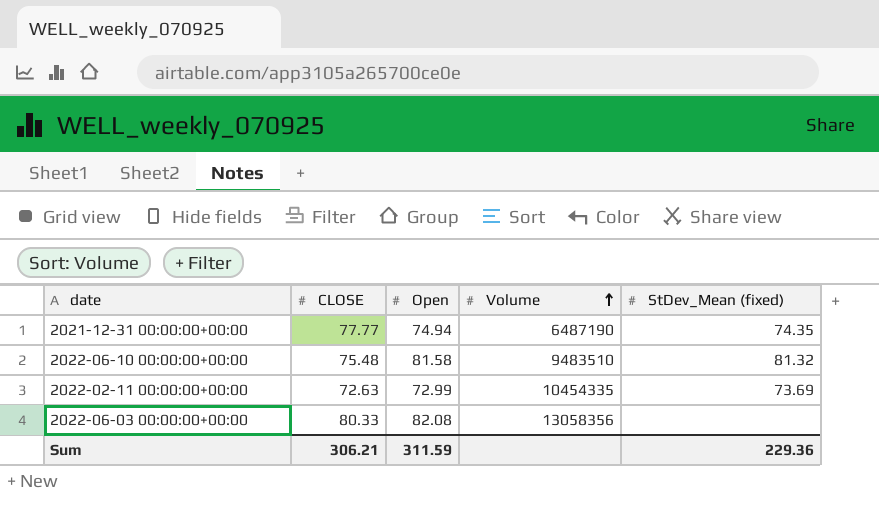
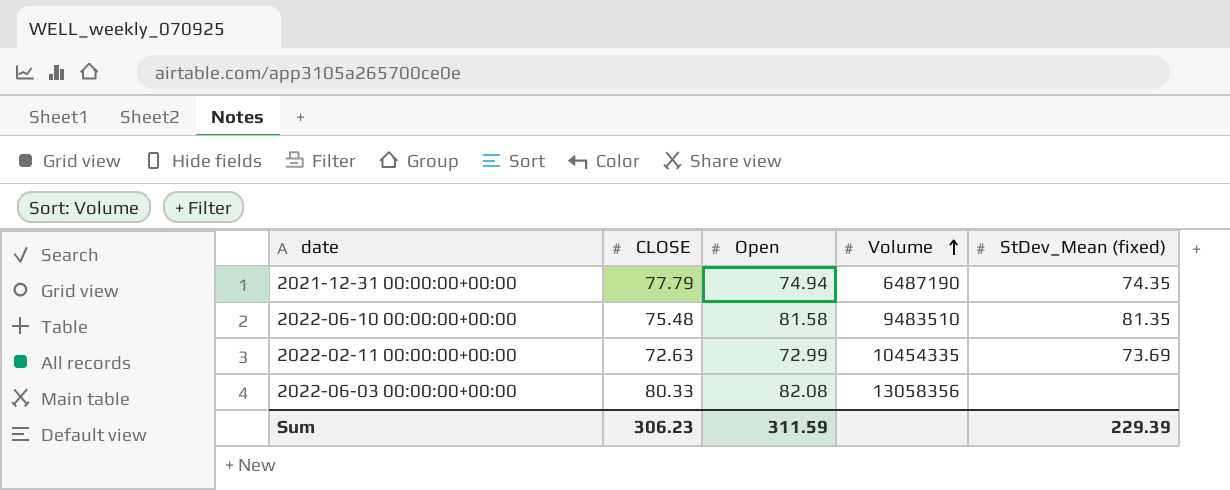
2021-12-31 00:00:00+00:00 | CLOSE: 77.77 -> 77.79
2022-06-10 00:00:00+00:00 | StDev_Mean (fixed): 81.32 -> 81.35
Sum | CLOSE: 306.21 -> 306.23
Sum | StDev_Mean (fixed): 229.36 -> 229.39

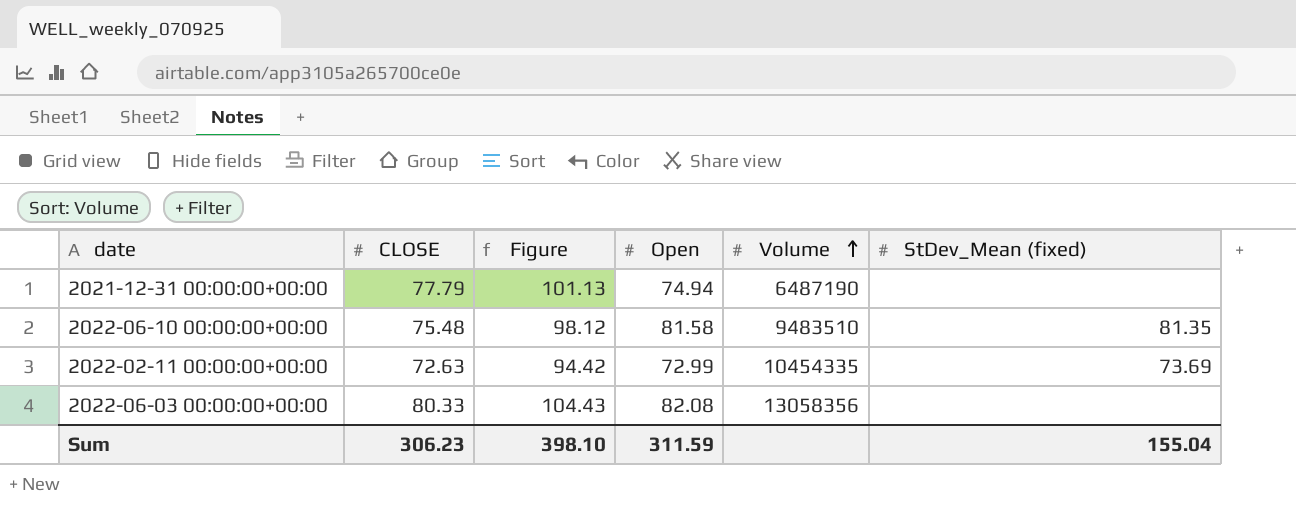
column Figure | formula: none -> [CLOSE] * 1.3
2021-12-31 00:00:00+00:00 | StDev_Mean (fixed): 74.35 -> none
Sum | StDev_Mean (fixed): 229.39 -> 155.04

